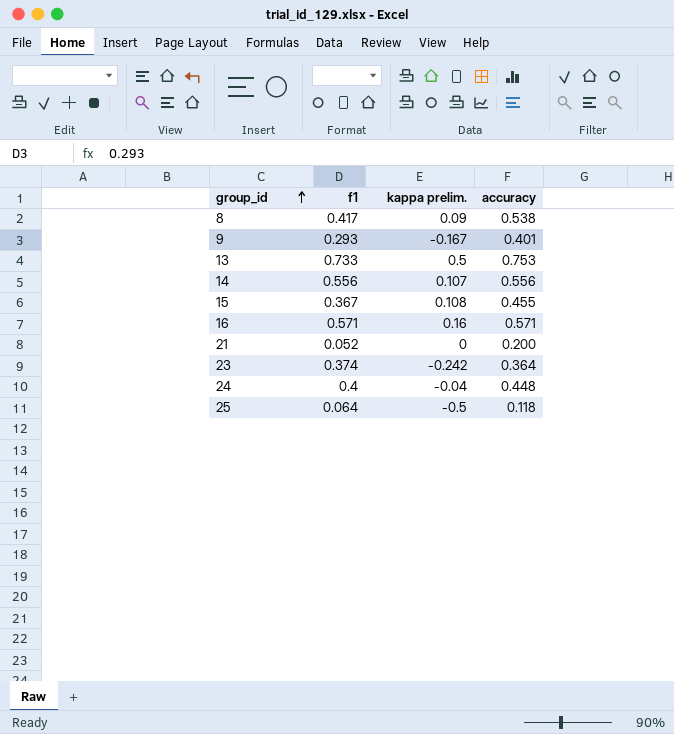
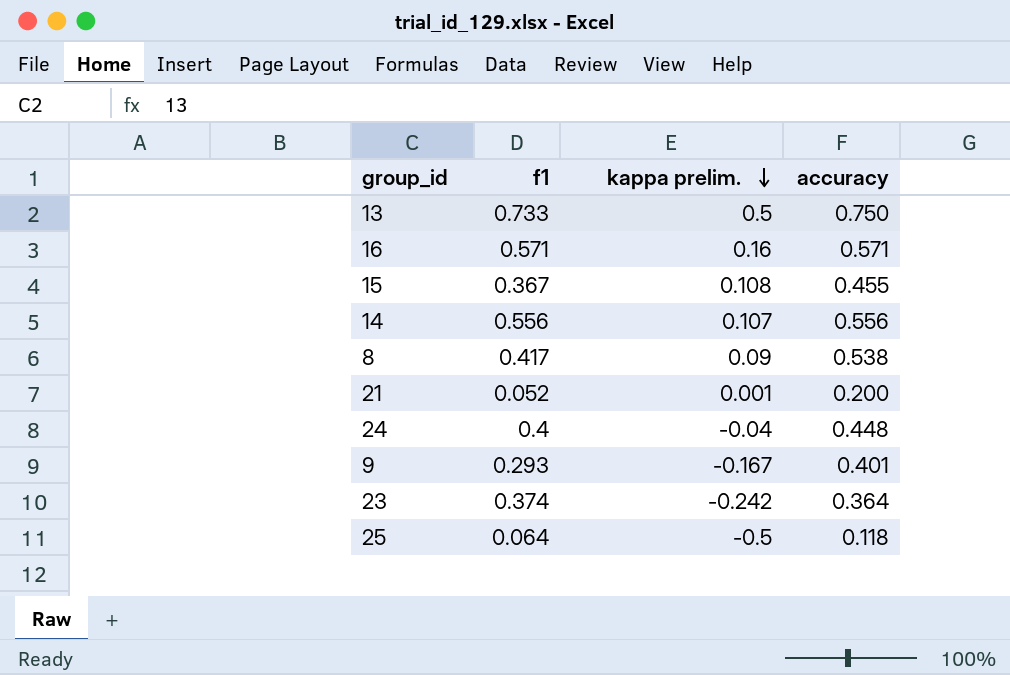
row order: group_id ascending -> kappa prelim. descending
13 | accuracy: 0.753 -> 0.750
21 | kappa prelim.: 0 -> 0.001

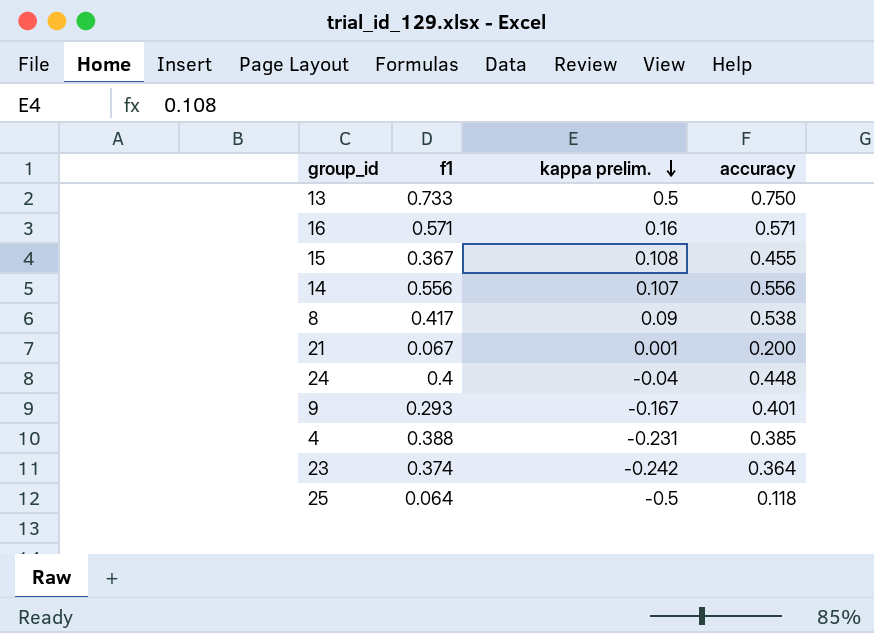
21 | f1: 0.052 -> 0.067
row 4: none -> 0.388 | -0.231 | 0.385

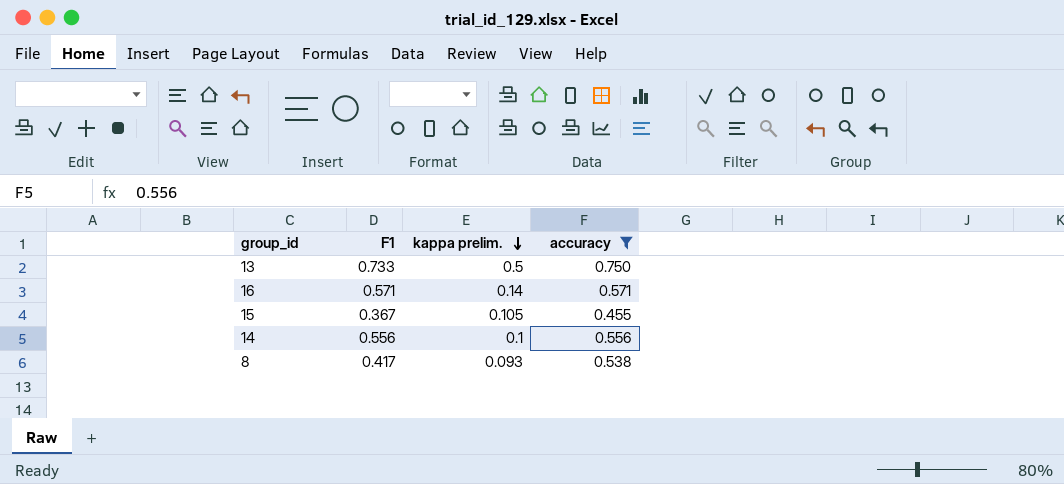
filter: none -> accuracy >= 0.455
column name: f1 -> F1
16 | kappa prelim.: 0.16 -> 0.14
15 | kappa prelim.: 0.108 -> 0.105
14 | kappa prelim.: 0.107 -> 0.1
8 | kappa prelim.: 0.09 -> 0.093

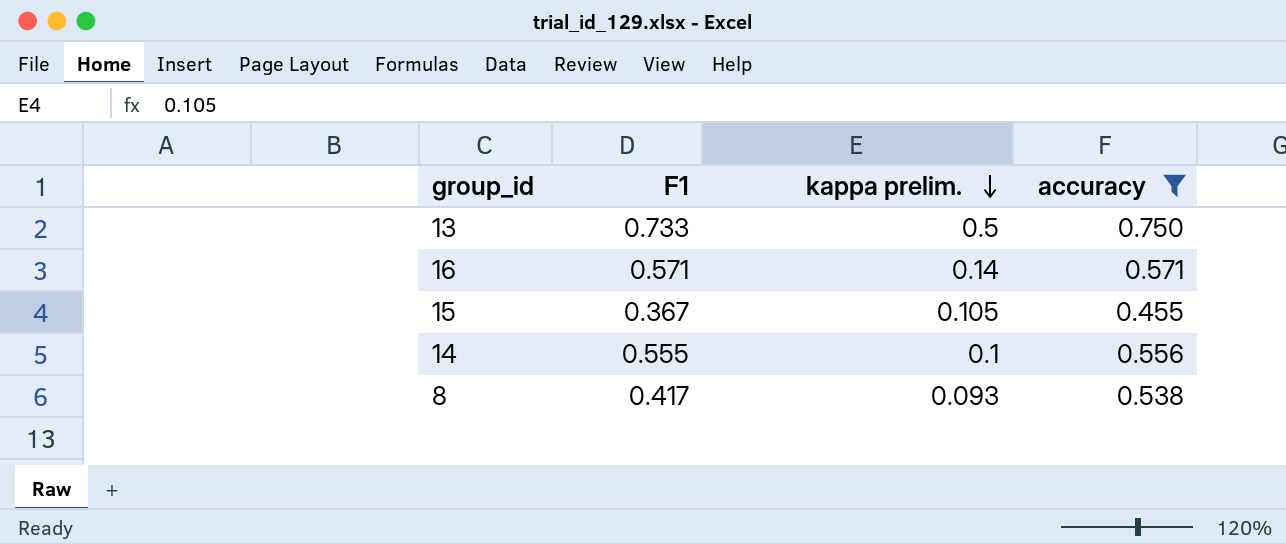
14 | F1: 0.556 -> 0.555

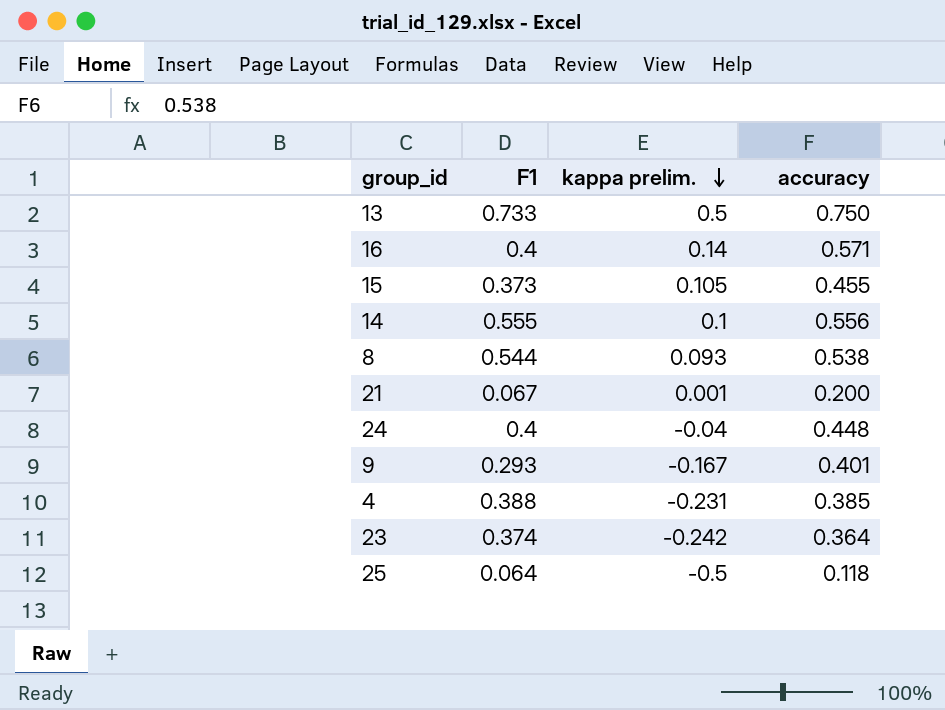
filter: accuracy >= 0.455 -> none
16 | F1: 0.571 -> 0.4
15 | F1: 0.367 -> 0.373
8 | F1: 0.417 -> 0.544

